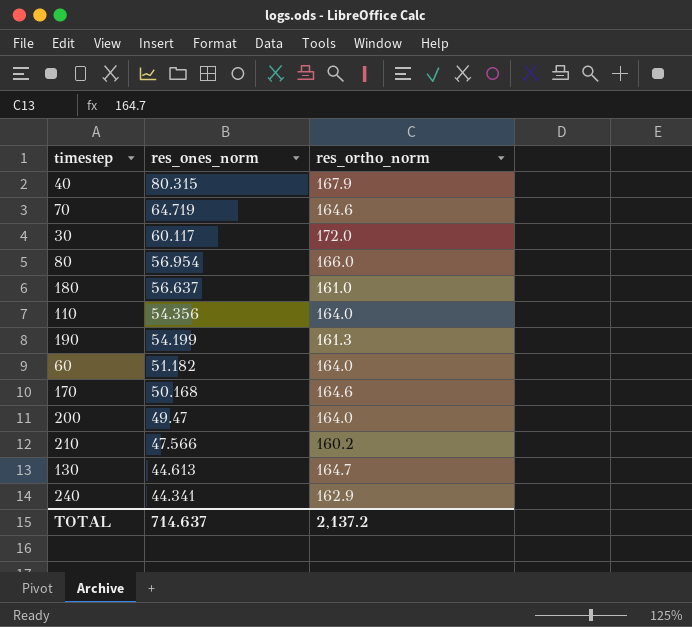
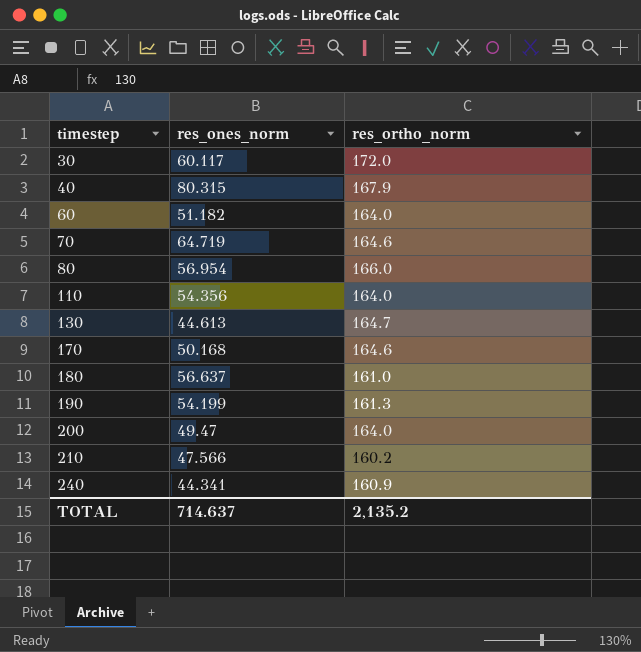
row order: res_ones_norm descending -> timestep ascending
240 | res_ortho_norm: 162.9 -> 160.9
TOTAL | res_ortho_norm: 2,137.2 -> 2,135.2

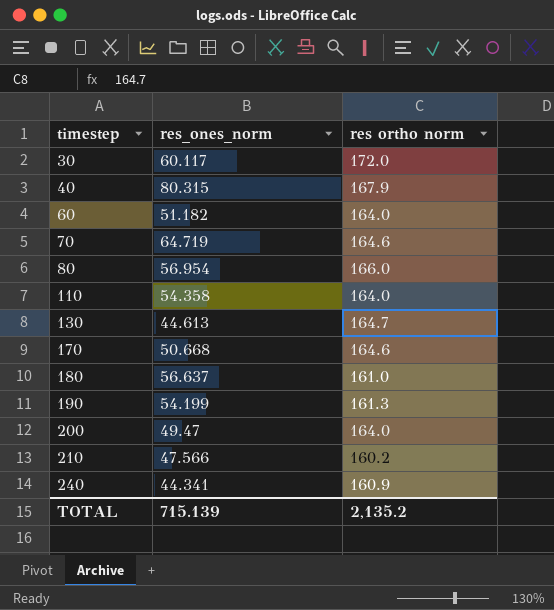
column name: res_ortho_norm -> res ortho norm
110 | res_ones_norm: 54.356 -> 54.358
170 | res_ones_norm: 50.168 -> 50.668
TOTAL | res_ones_norm: 714.637 -> 715.139

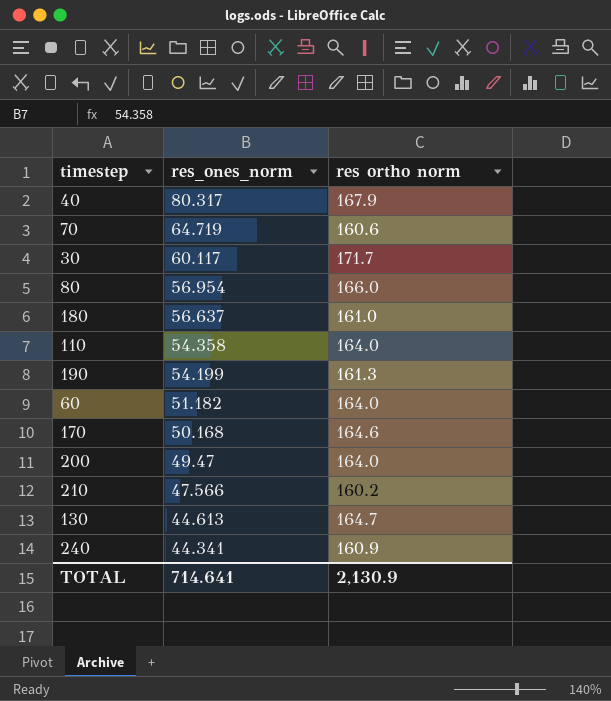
row order: timestep ascending -> res_ones_norm descending
40 | res_ones_norm: 80.315 -> 80.317
70 | res ortho norm: 164.6 -> 160.6
30 | res ortho norm: 172.0 -> 171.7
170 | res_ones_norm: 50.668 -> 50.168
TOTAL | res_ones_norm: 715.139 -> 714.641
TOTAL | res ortho norm: 2,135.2 -> 2,130.9

